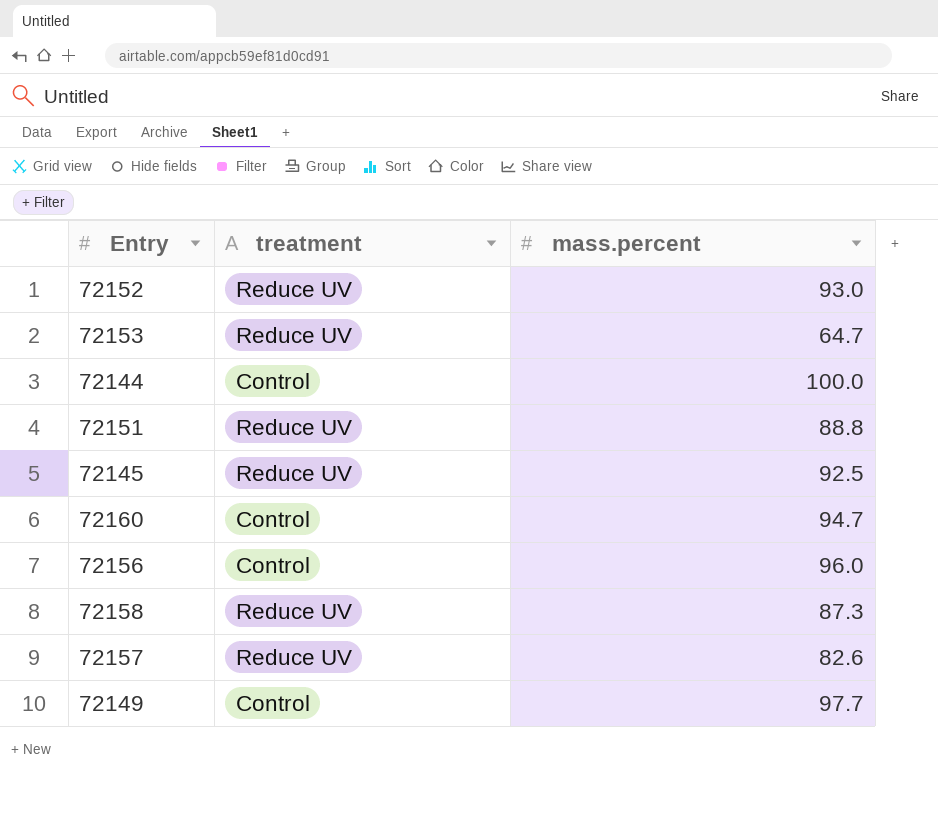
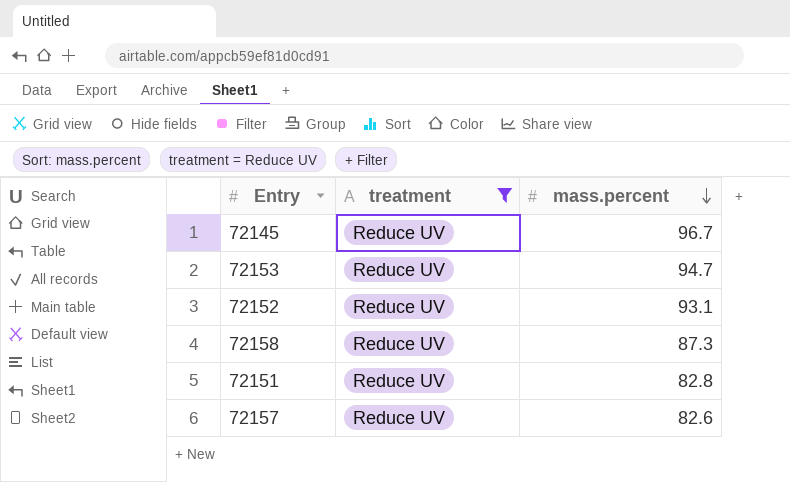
filter: none -> treatment = Reduce UV
row order: none -> mass.percent descending
72145 | mass.percent: 92.5 -> 96.7
72153 | mass.percent: 64.7 -> 94.7
72152 | mass.percent: 93.0 -> 93.1
72151 | mass.percent: 88.8 -> 82.8

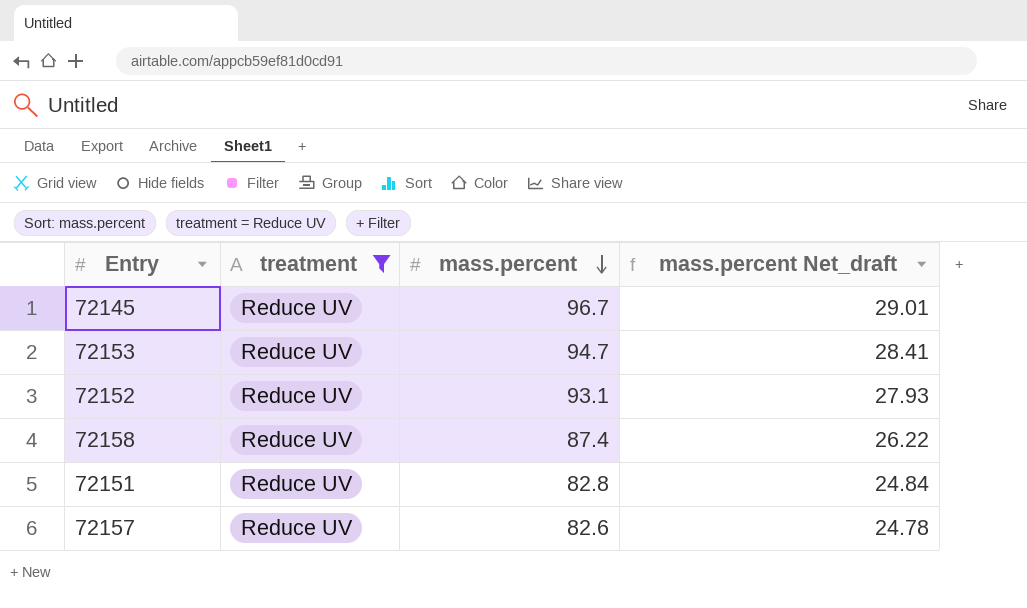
column mass.percent Net_draft | formula: none -> [mass.percent] * 0.3
72158 | mass.percent: 87.3 -> 87.4

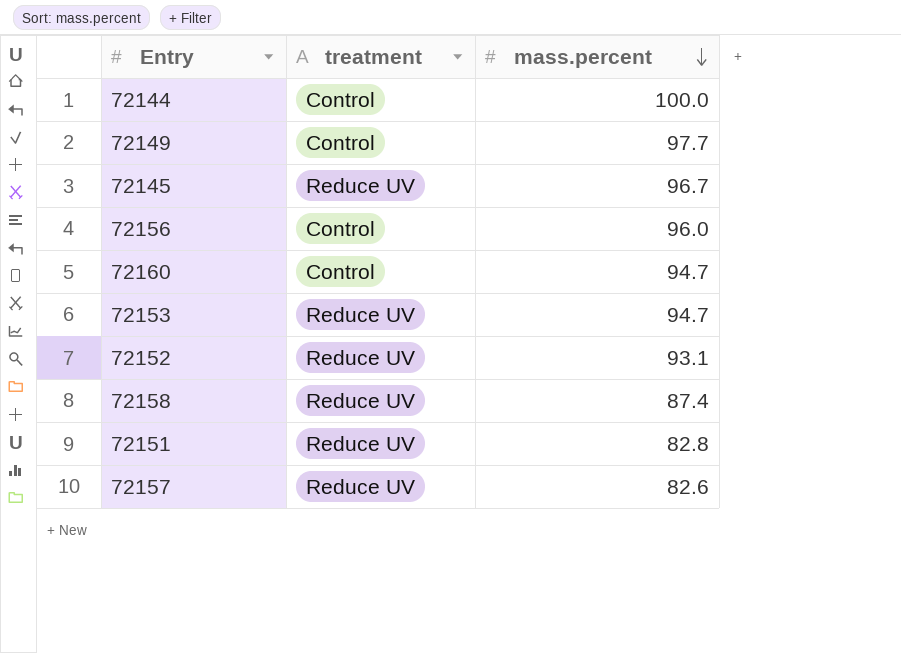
filter: treatment = Reduce UV -> none
column mass.percent Net_draft | formula: [mass.percent] * 0.3 -> none

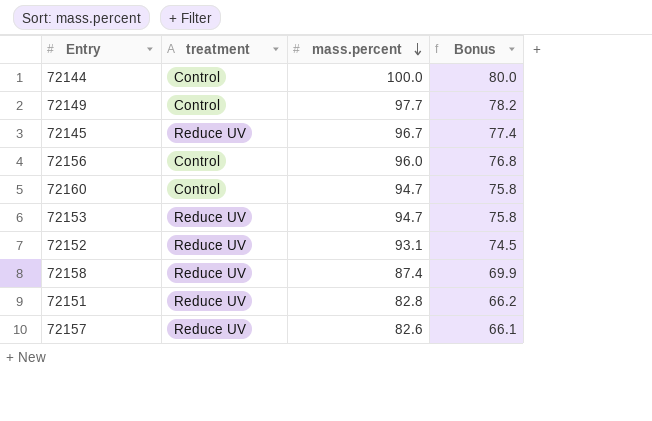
column Bonus | formula: none -> [mass.percent] * 0.8

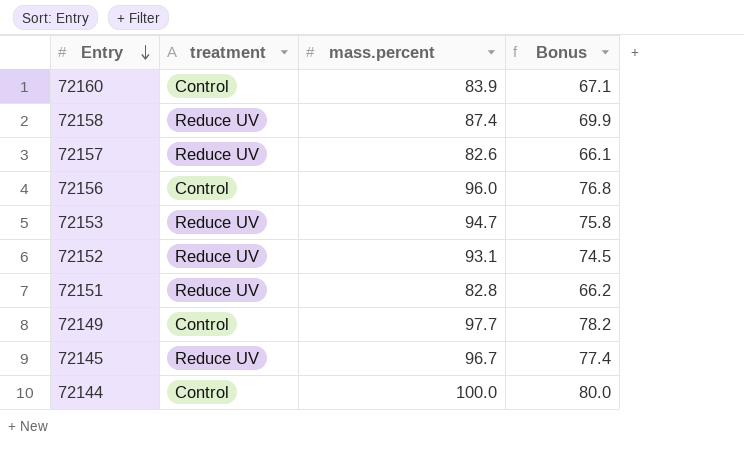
row order: mass.percent descending -> Entry descending
72160 | mass.percent: 94.7 -> 83.9
72160 | Bonus: 75.8 -> 67.1

